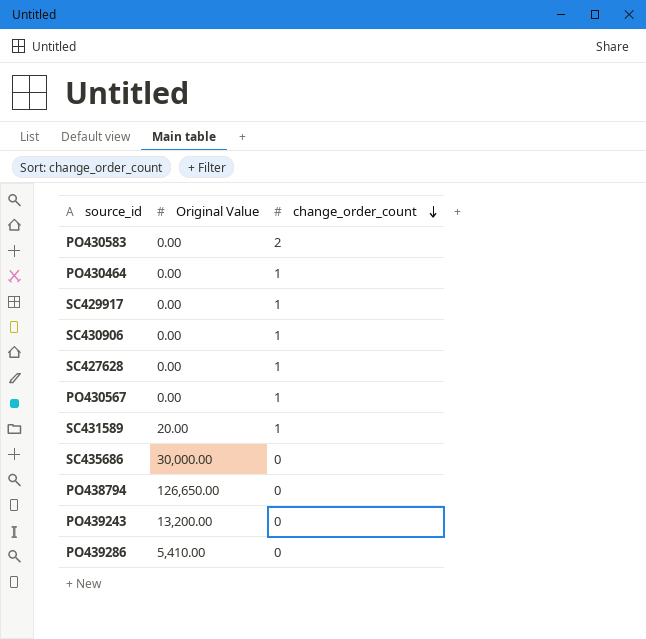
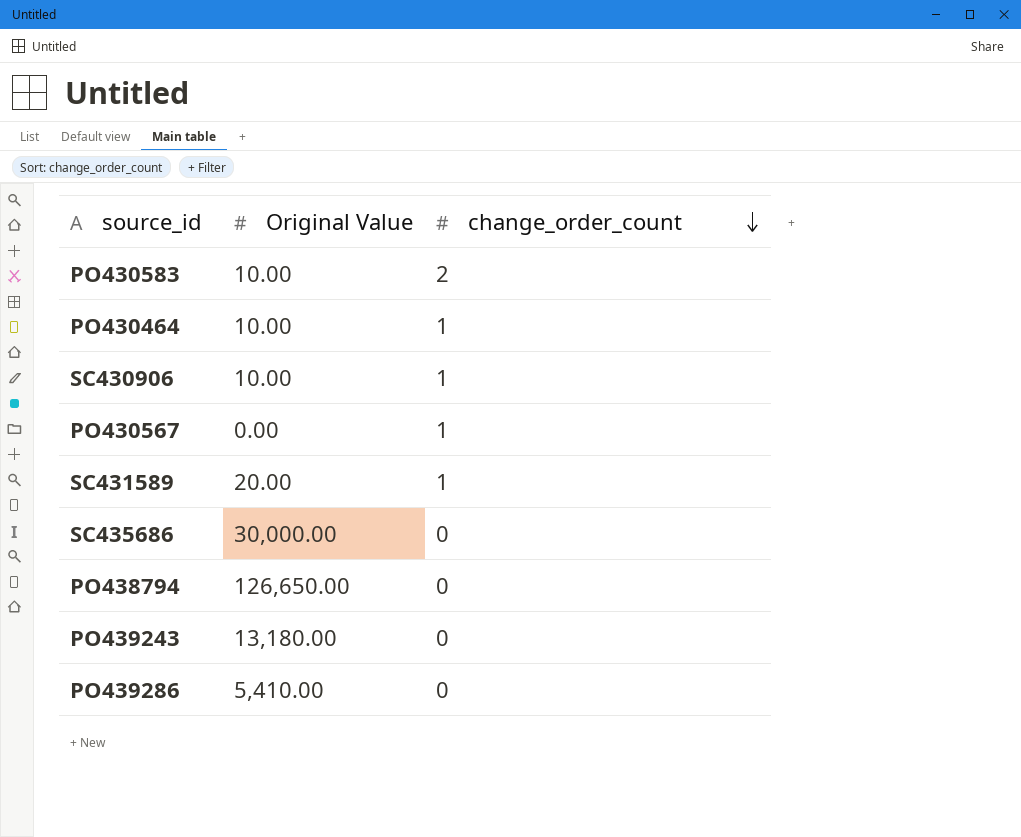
row SC429917: 0.00 | 1 -> none
row SC427628: 0.00 | 1 -> none
PO430583 | Original Value: 0.00 -> 10.00
PO430464 | Original Value: 0.00 -> 10.00
SC430906 | Original Value: 0.00 -> 10.00
PO439243 | Original Value: 13,200.00 -> 13,180.00

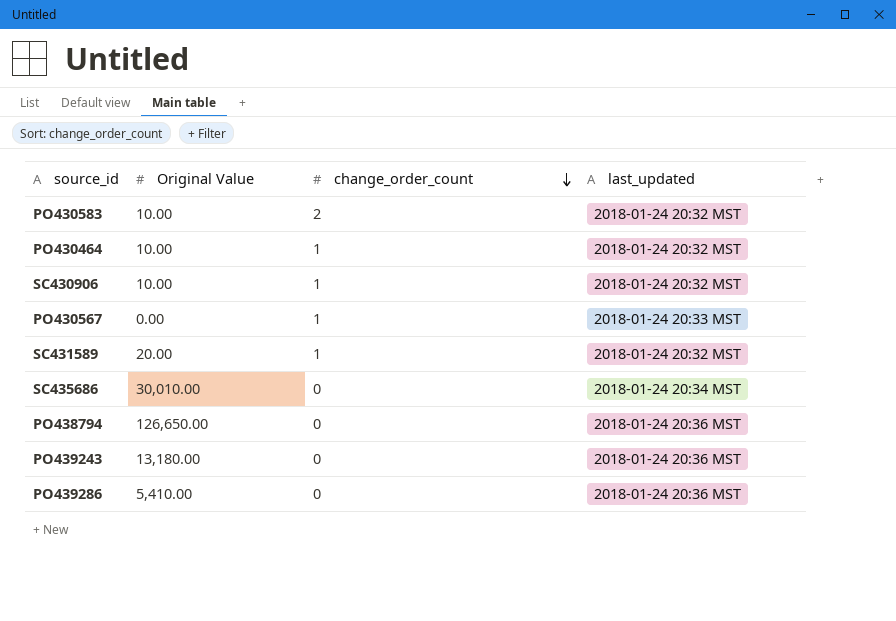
column last_updated | position: none -> 4
SC435686 | Original Value: 30,000.00 -> 30,010.00

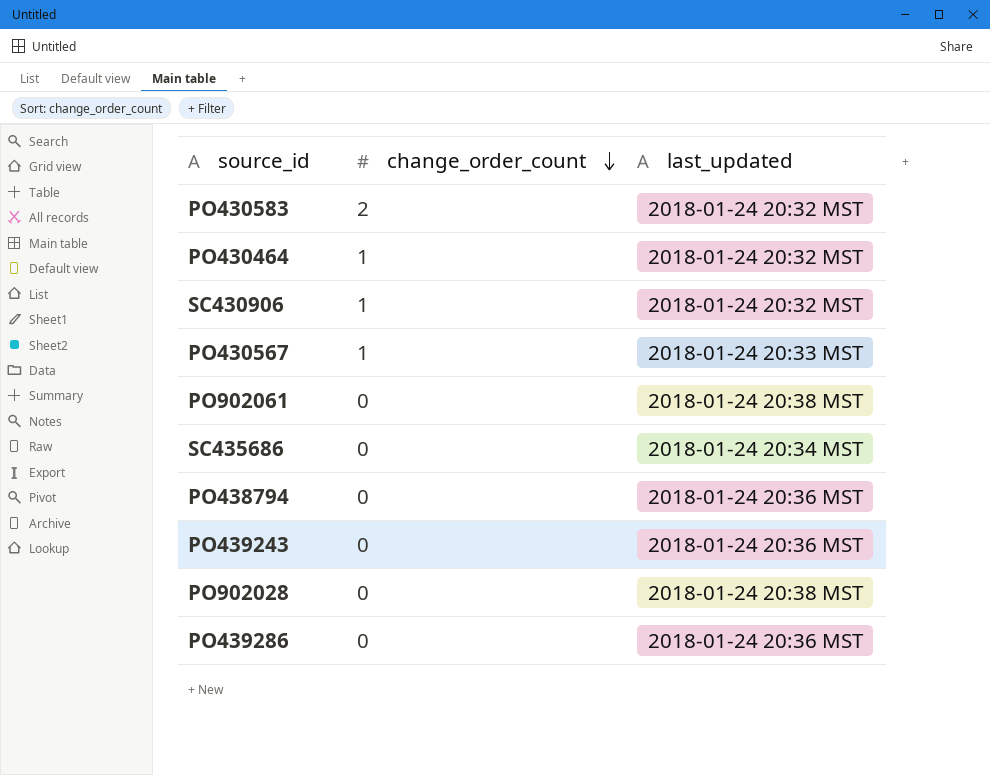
column Original Value | position: 2 -> none
row SC431589: 20.00 | 1 | 2018-01-24 20:32 MST -> none
row PO902061: none -> 0 | 2018-01-24 20:38 MST
row PO902028: none -> 0 | 2018-01-24 20:38 MST

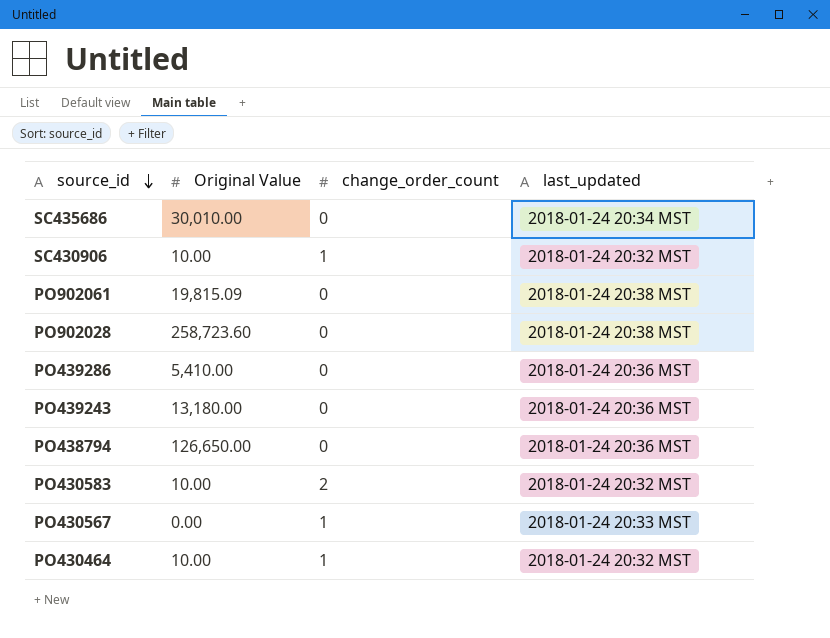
row order: change_order_count descending -> source_id descending
column Original Value | position: none -> 2

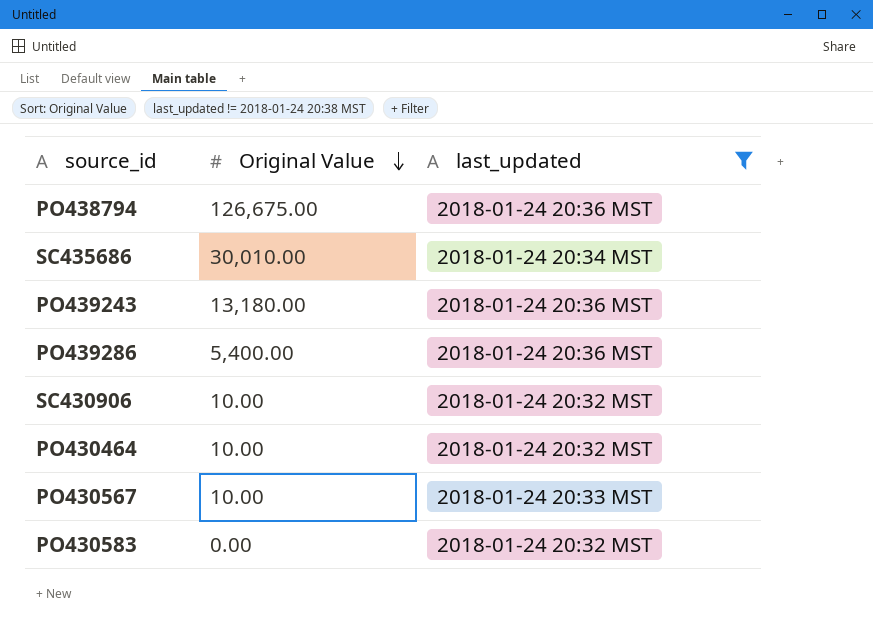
filter: none -> last_updated != 2018-01-24 20:38 MST
row order: source_id descending -> Original Value descending
column change_order_count | position: 3 -> none
PO438794 | Original Value: 126,650.00 -> 126,675.00
PO439286 | Original Value: 5,410.00 -> 5,400.00
PO430567 | Original Value: 0.00 -> 10.00
PO430583 | Original Value: 10.00 -> 0.00

